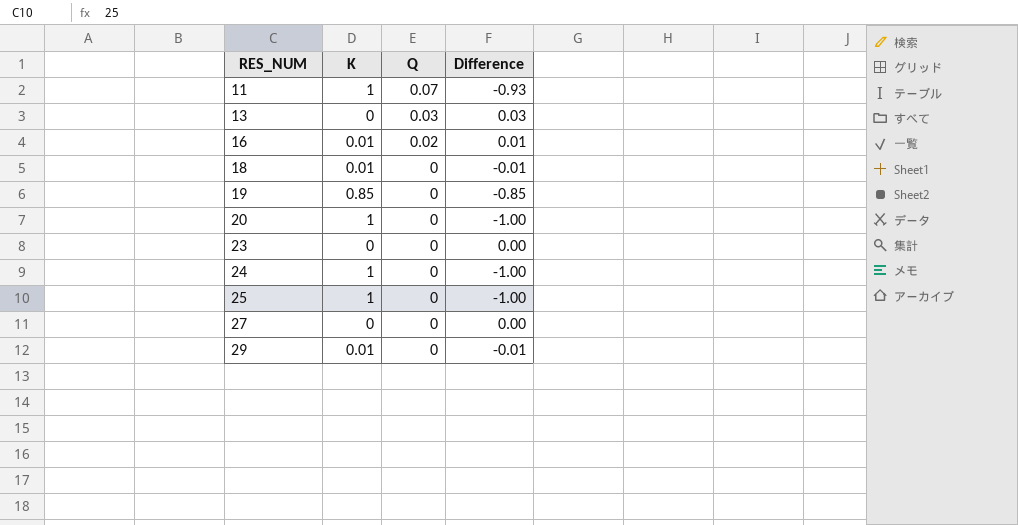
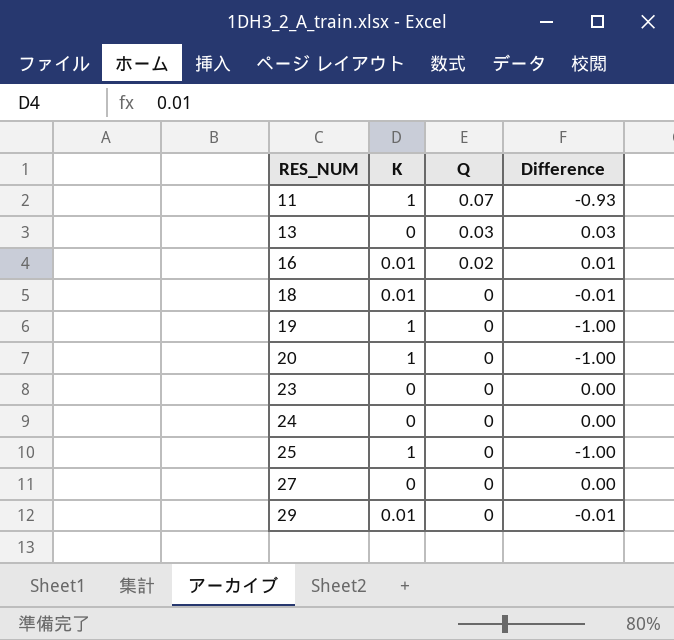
19 | K: 0.85 -> 1
19 | Difference: -0.85 -> -1.00
24 | K: 1 -> 0
24 | Difference: -1.00 -> 0.00

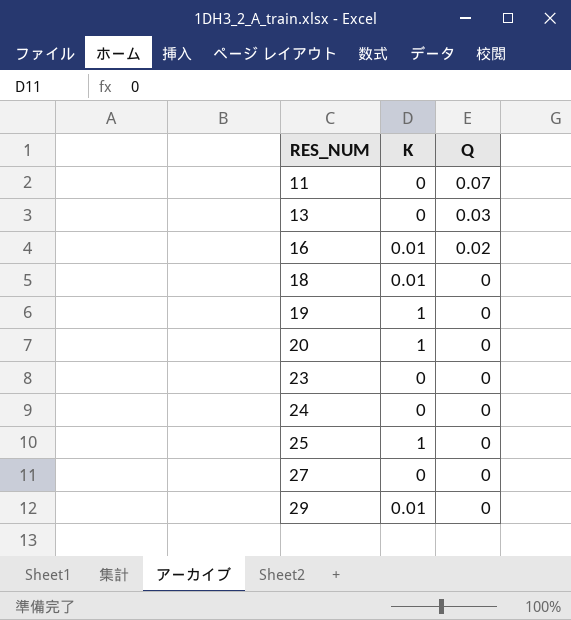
column Difference | formula: [Q] - [K] -> none
11 | K: 1 -> 0

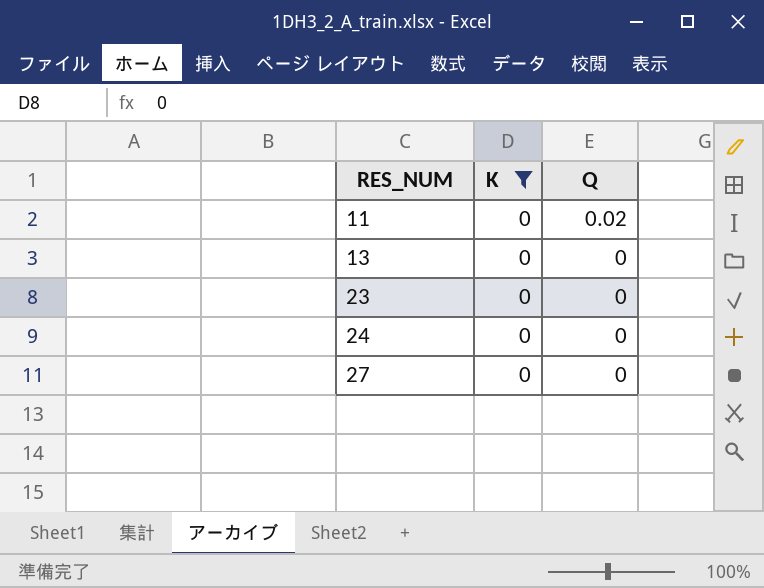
filter: none -> K = 0
11 | Q: 0.07 -> 0.02
13 | Q: 0.03 -> 0

